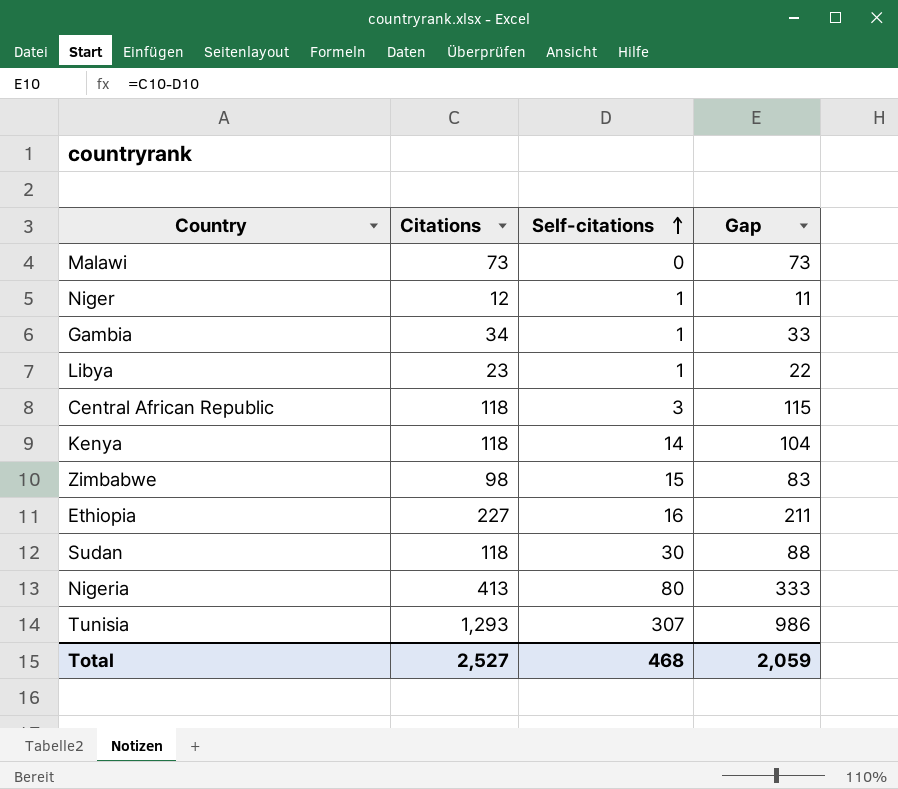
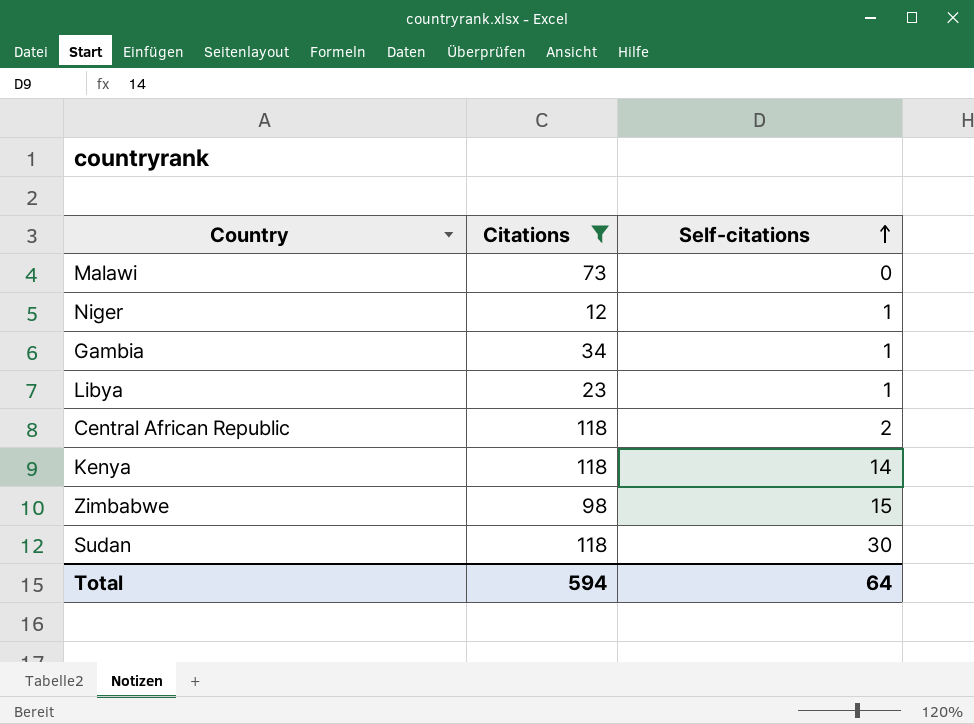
filter: none -> Citations <= 118
column Gap | formula: [Citations] - [Self-citations] -> none
Central African Republic | Self-citations: 3 -> 2
Total | Citations: 2,527 -> 594
Total | Self-citations: 468 -> 64

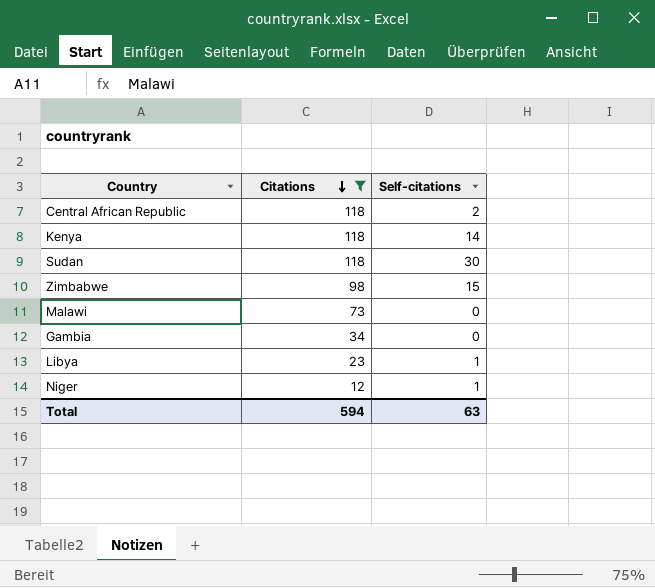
row order: Self-citations ascending -> Citations descending
Gambia | Self-citations: 1 -> 0
Total | Self-citations: 64 -> 63

